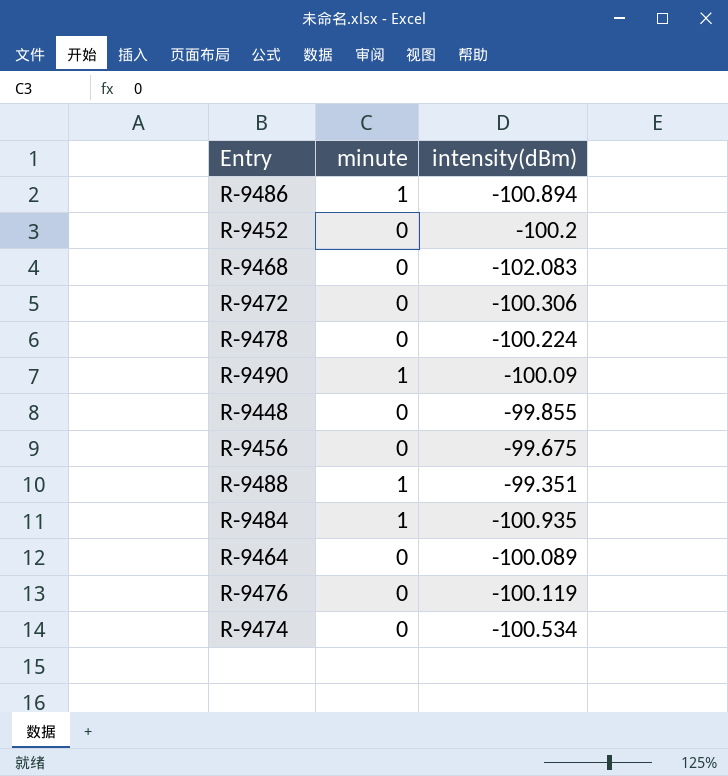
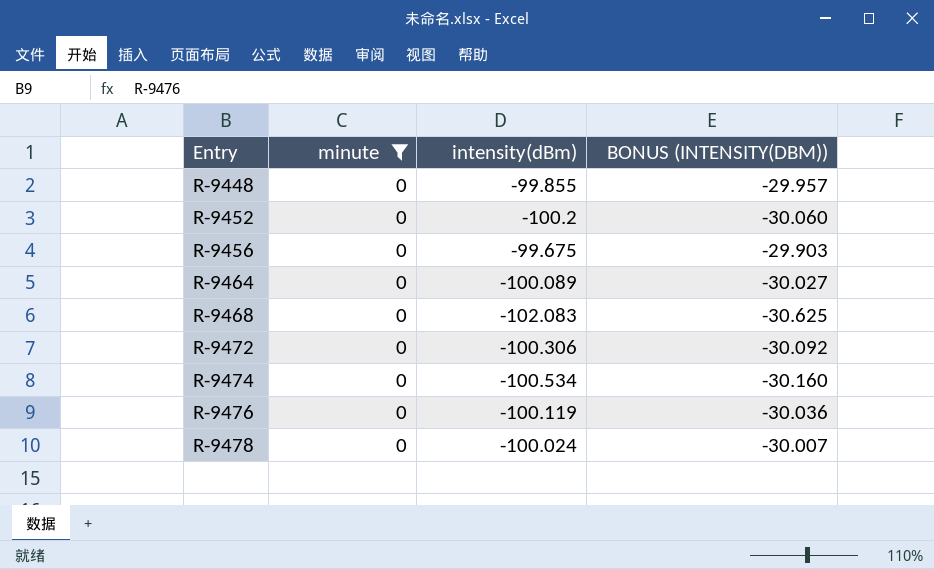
filter: none -> minute = 0
row order: none -> Entry ascending
column BONUS (INTENSITY(DBM)) | formula: none -> [intensity(dBm)] * 0.3
R-9478 | intensity(dBm): -100.224 -> -100.024

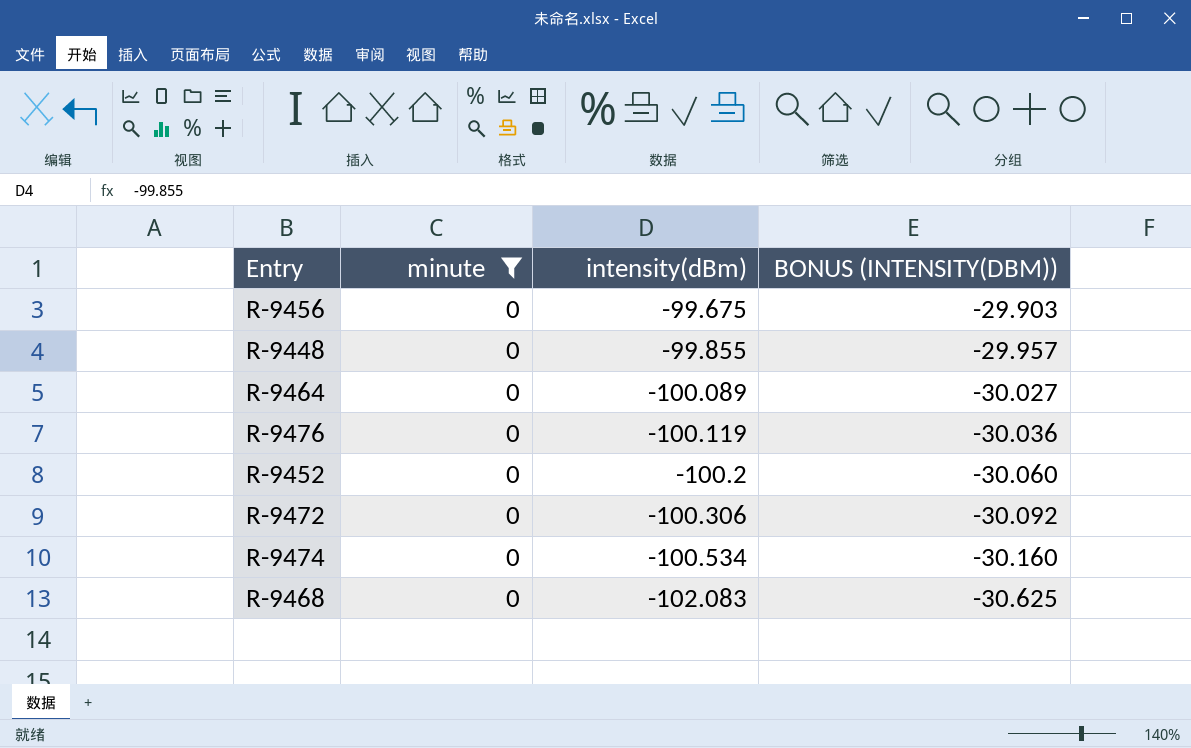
row order: Entry ascending -> intensity(dBm) descending
row R-9478: 0 | -100.024 | -30.007 -> none

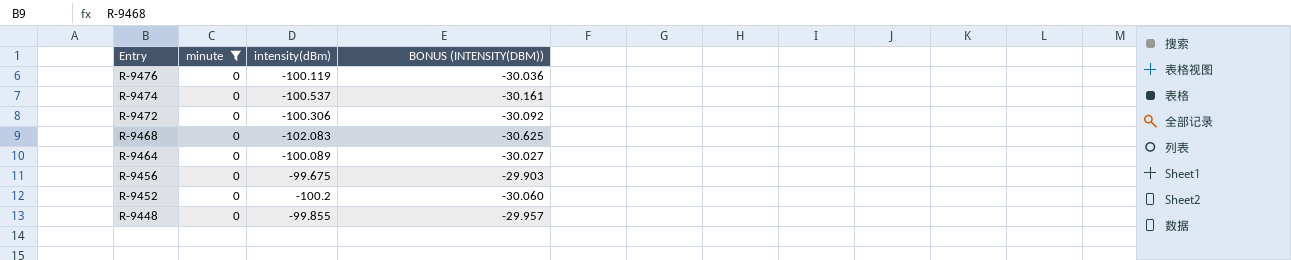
row order: intensity(dBm) descending -> Entry descending
R-9474 | intensity(dBm): -100.534 -> -100.537
R-9474 | BONUS (INTENSITY(DBM)): -30.160 -> -30.161

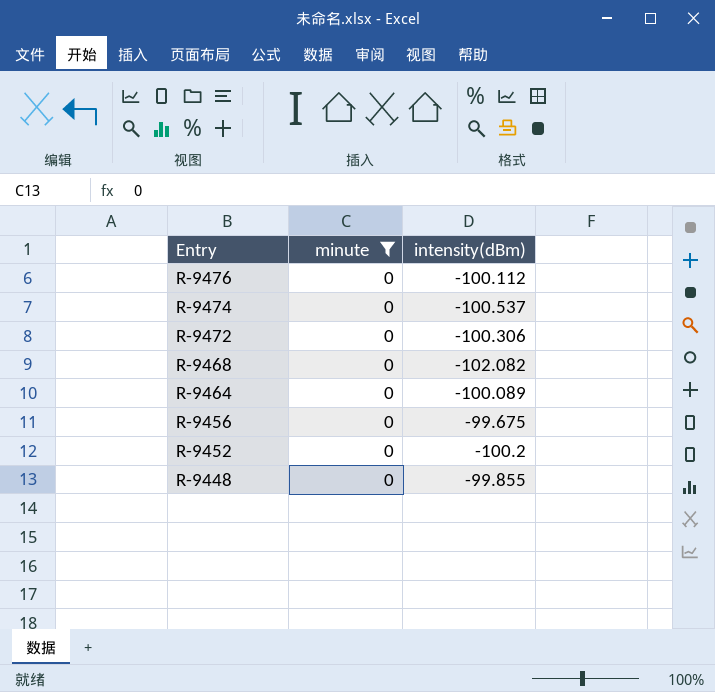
column BONUS (INTENSITY(DBM)) | formula: [intensity(dBm)] * 0.3 -> none
R-9476 | intensity(dBm): -100.119 -> -100.112
R-9468 | intensity(dBm): -102.083 -> -102.082

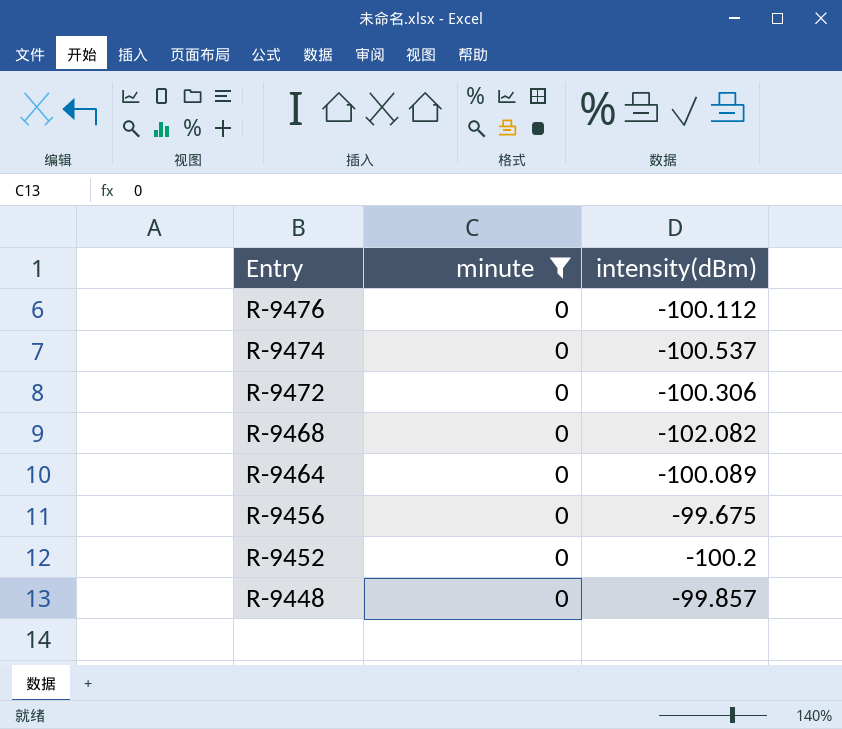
R-9448 | intensity(dBm): -99.855 -> -99.857

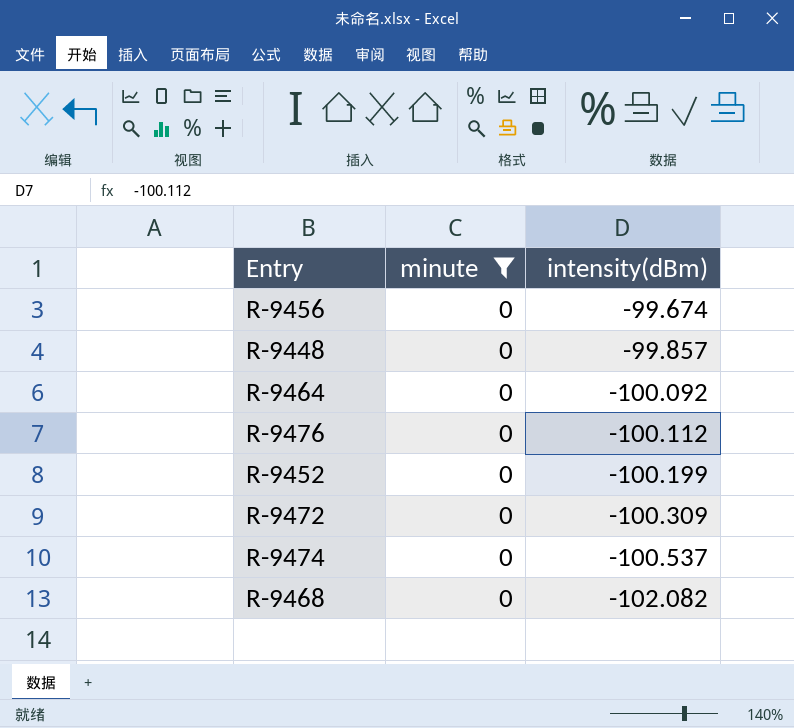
row order: Entry descending -> intensity(dBm) descending
R-9456 | intensity(dBm): -99.675 -> -99.674
R-9464 | intensity(dBm): -100.089 -> -100.092
R-9452 | intensity(dBm): -100.2 -> -100.199
R-9472 | intensity(dBm): -100.306 -> -100.309

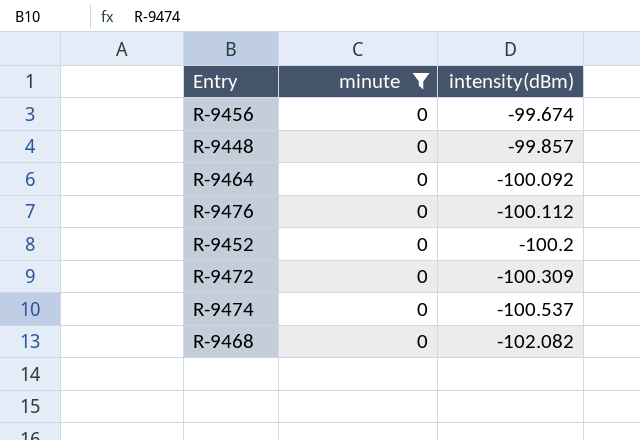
R-9452 | intensity(dBm): -100.199 -> -100.2

